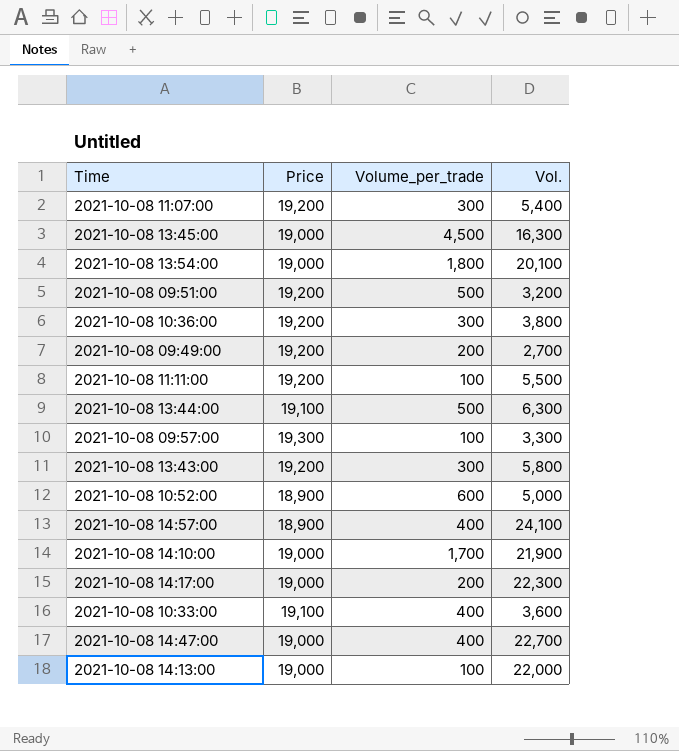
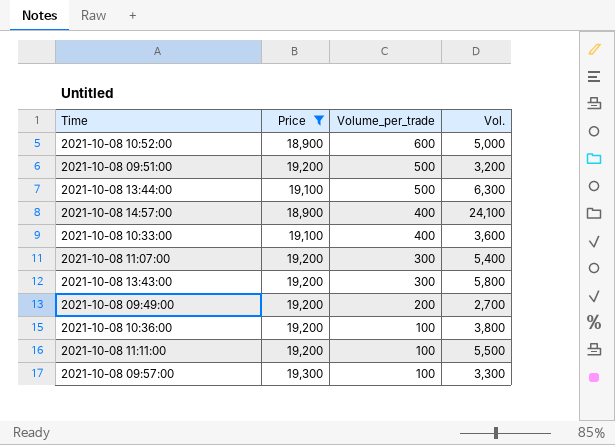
filter: none -> Price != 19,000
row order: none -> Volume_per_trade descending
2021-10-08 10:36:00 | Volume_per_trade: 300 -> 100

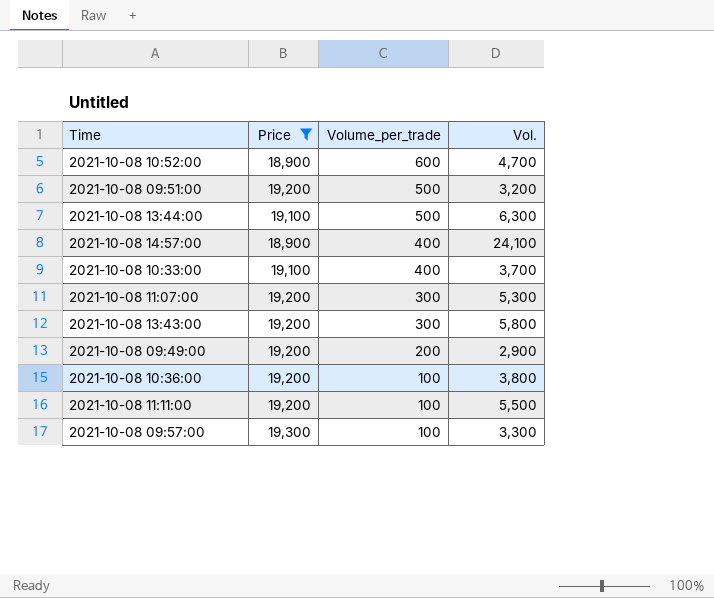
2021-10-08 10:52:00 | Vol.: 5,000 -> 4,700
2021-10-08 10:33:00 | Vol.: 3,600 -> 3,700
2021-10-08 11:07:00 | Vol.: 5,400 -> 5,300
2021-10-08 09:49:00 | Vol.: 2,700 -> 2,900

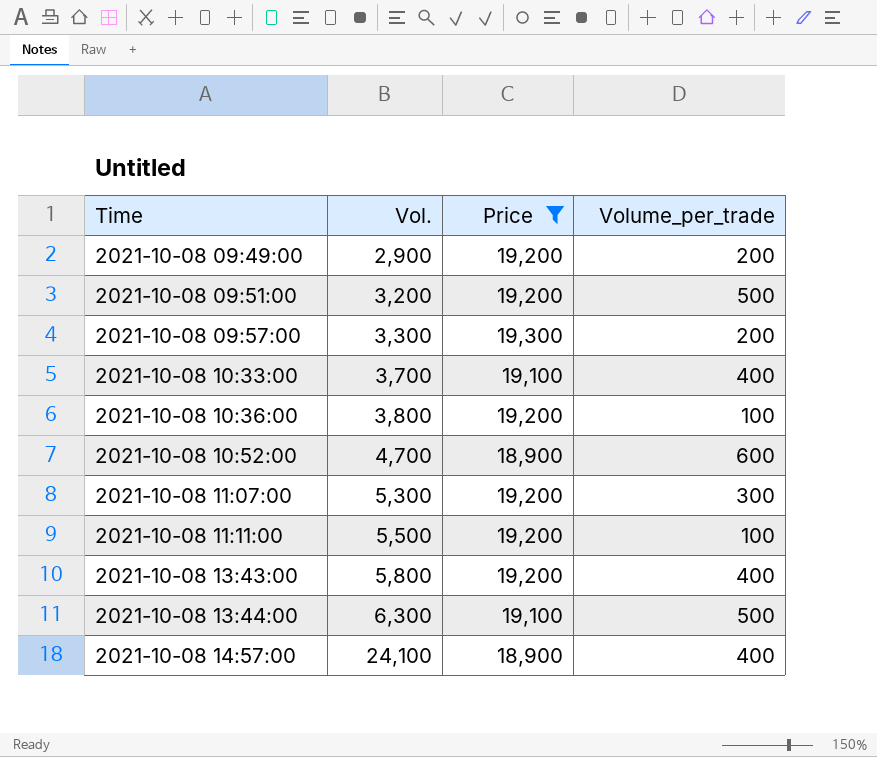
row order: Volume_per_trade descending -> Time ascending
column Vol. | position: 4 -> 2
2021-10-08 09:57:00 | Volume_per_trade: 100 -> 200
2021-10-08 13:43:00 | Volume_per_trade: 300 -> 400

